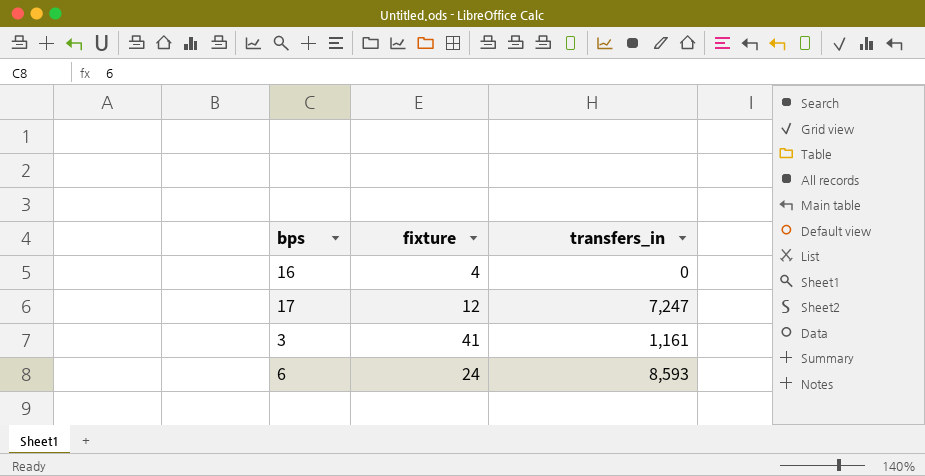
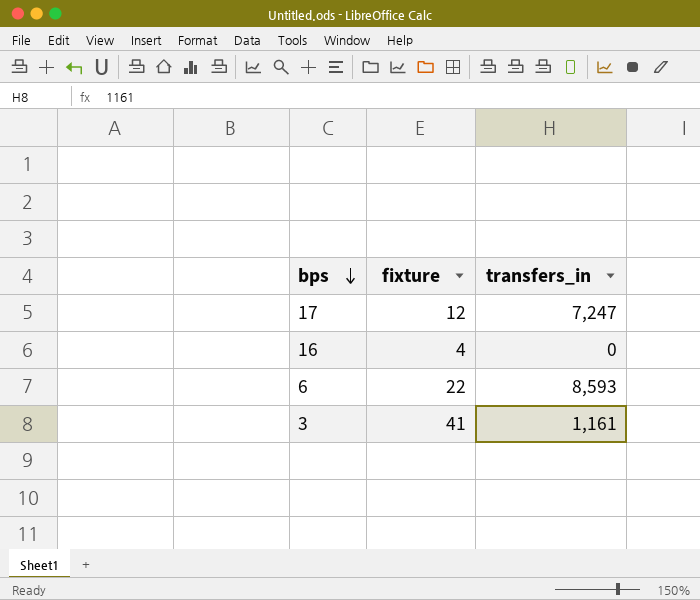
row order: none -> bps descending
6 | fixture: 24 -> 22

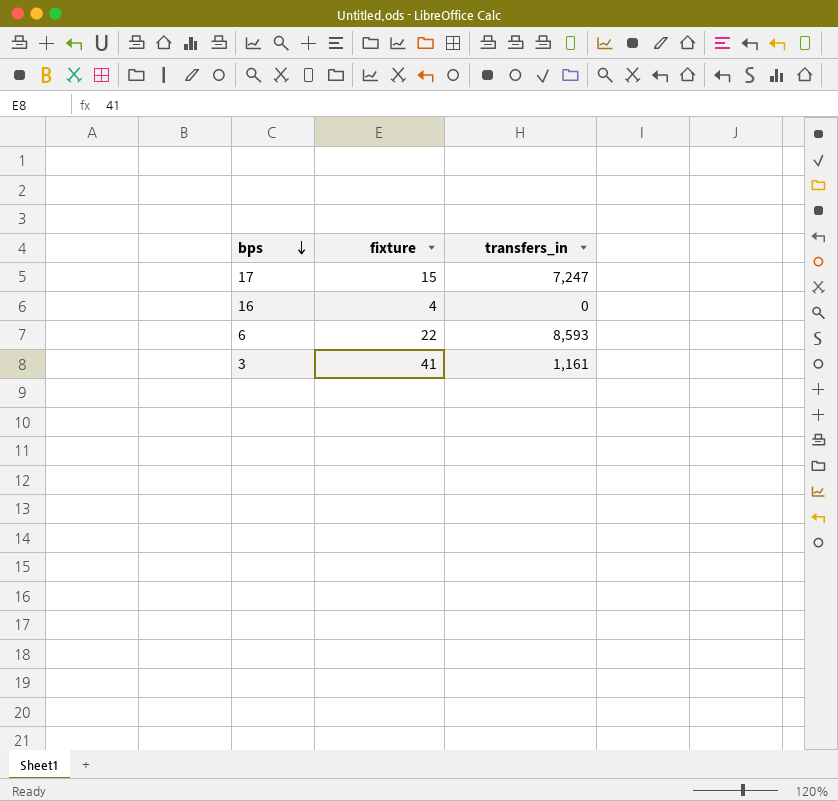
17 | fixture: 12 -> 15

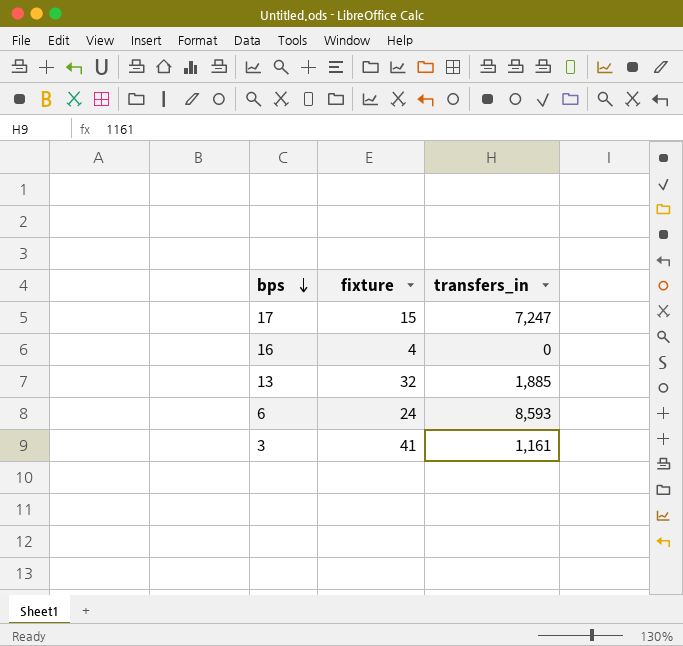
row 13: none -> 32 | 1,885
6 | fixture: 22 -> 24

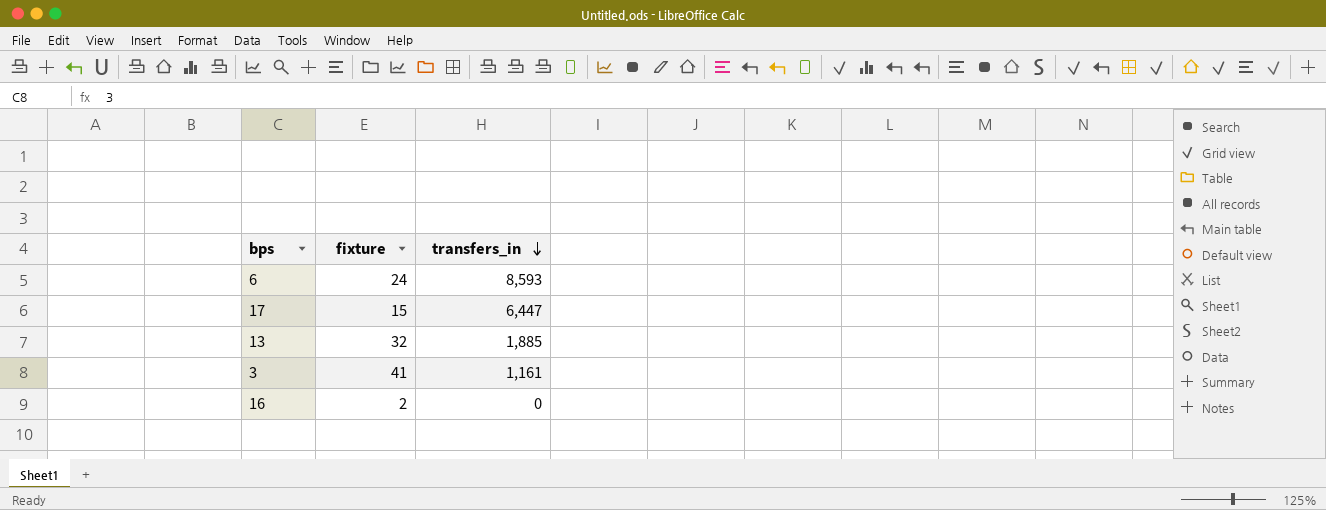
row order: bps descending -> transfers_in descending
17 | transfers_in: 7,247 -> 6,447
16 | fixture: 4 -> 2

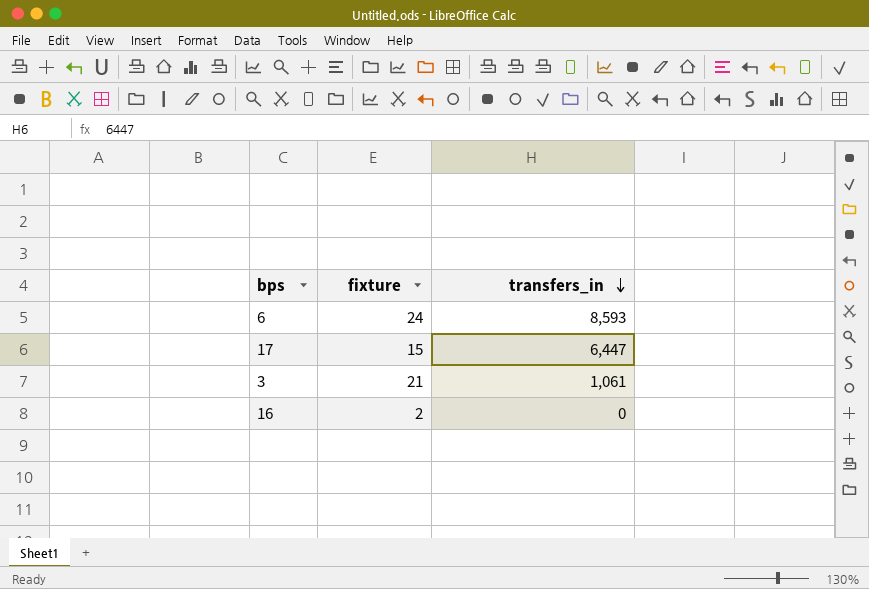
row 13: 32 | 1,885 -> none
3 | fixture: 41 -> 21
3 | transfers_in: 1,161 -> 1,061

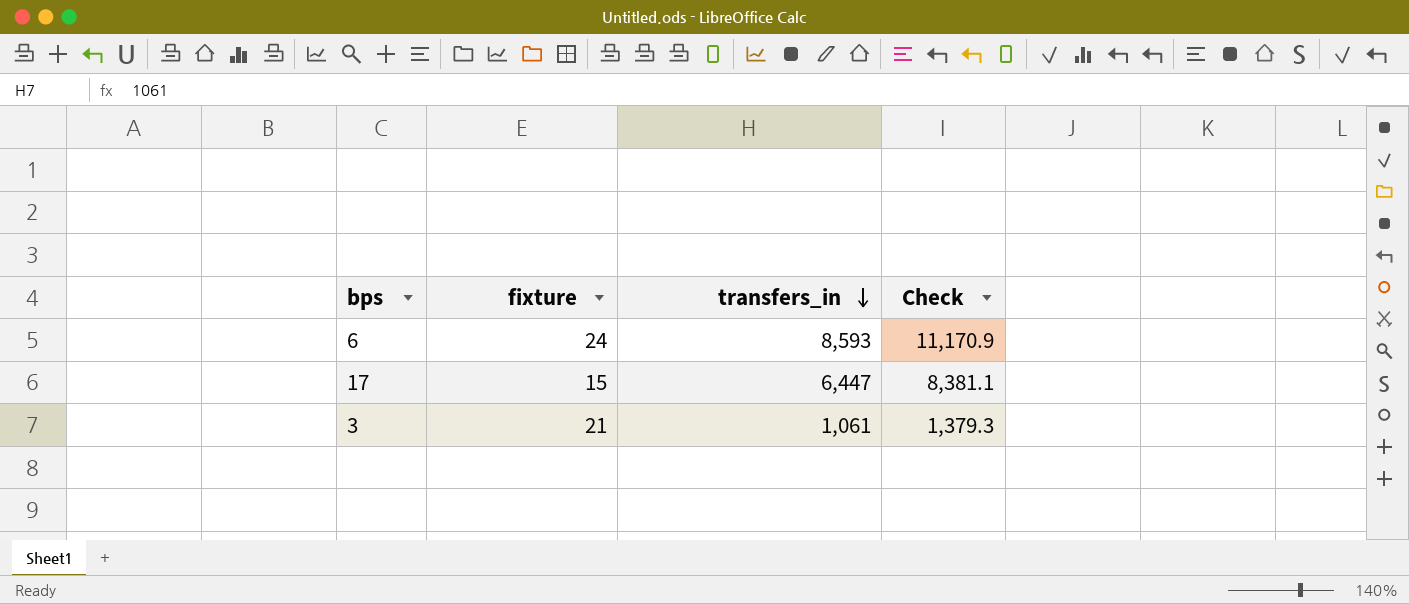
column Check | formula: none -> [transfers_in] * 1.3
row 16: 2 | 0 -> none

